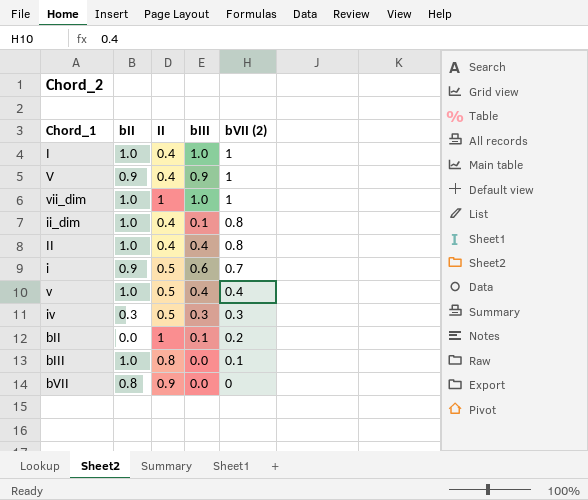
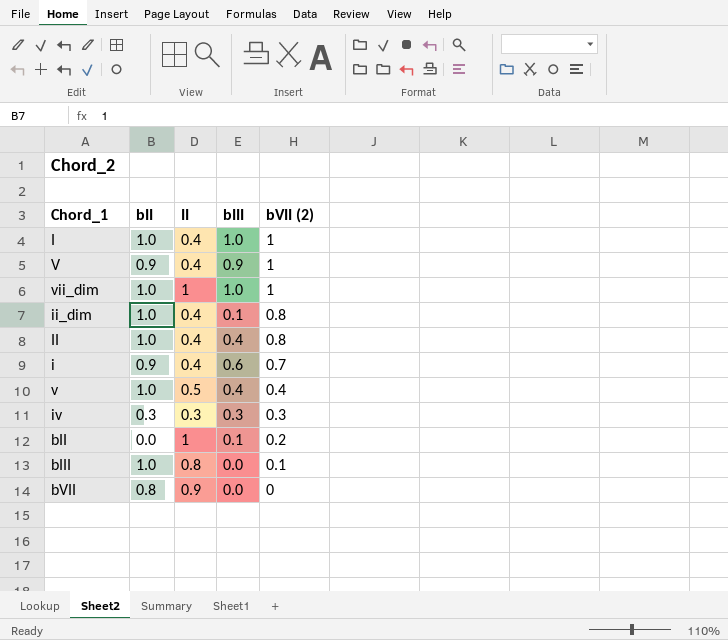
i | II: 0.5 -> 0.4
iv | II: 0.5 -> 0.3

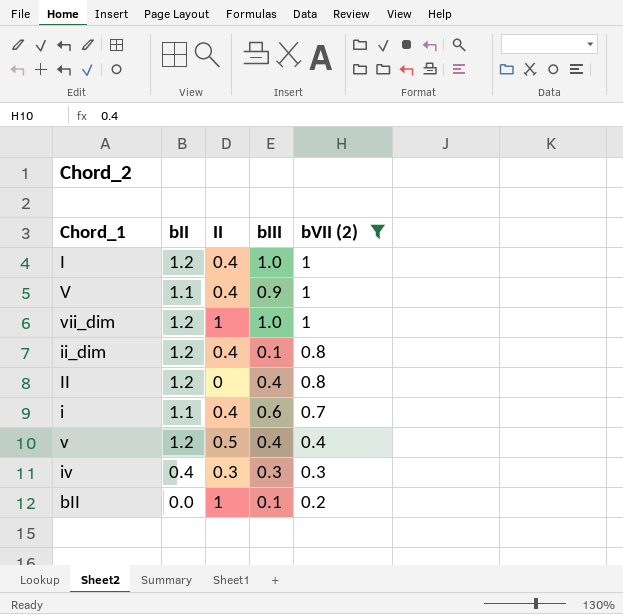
filter: none -> bVII (2) >= 0.2
I | bII: 1.0 -> 1.2
V | bII: 0.9 -> 1.1
vii_dim | bII: 1.0 -> 1.2
ii_dim | bII: 1.0 -> 1.2
II | bII: 1.0 -> 1.2
II | II: 0.4 -> 0
i | bII: 0.9 -> 1.1
v | bII: 1.0 -> 1.2
iv | bII: 0.3 -> 0.4

